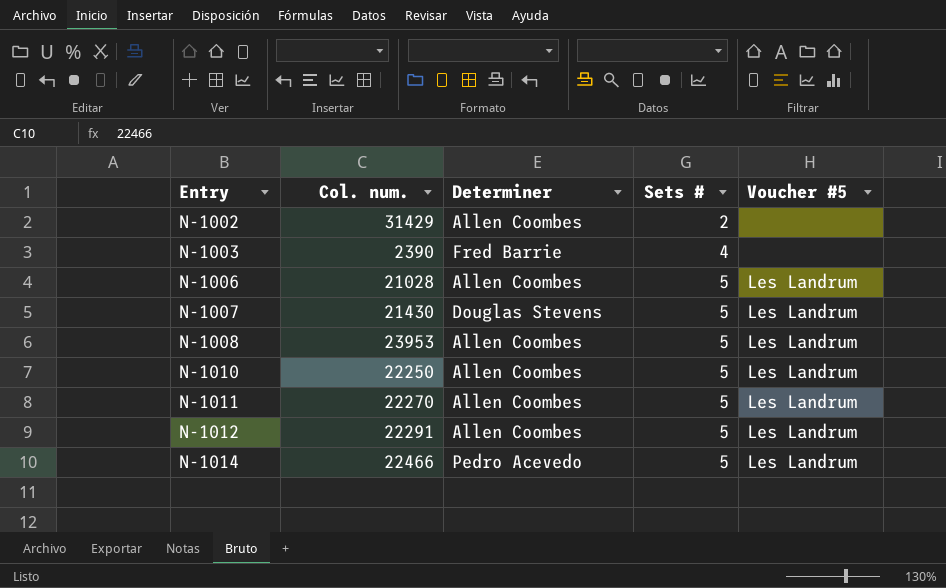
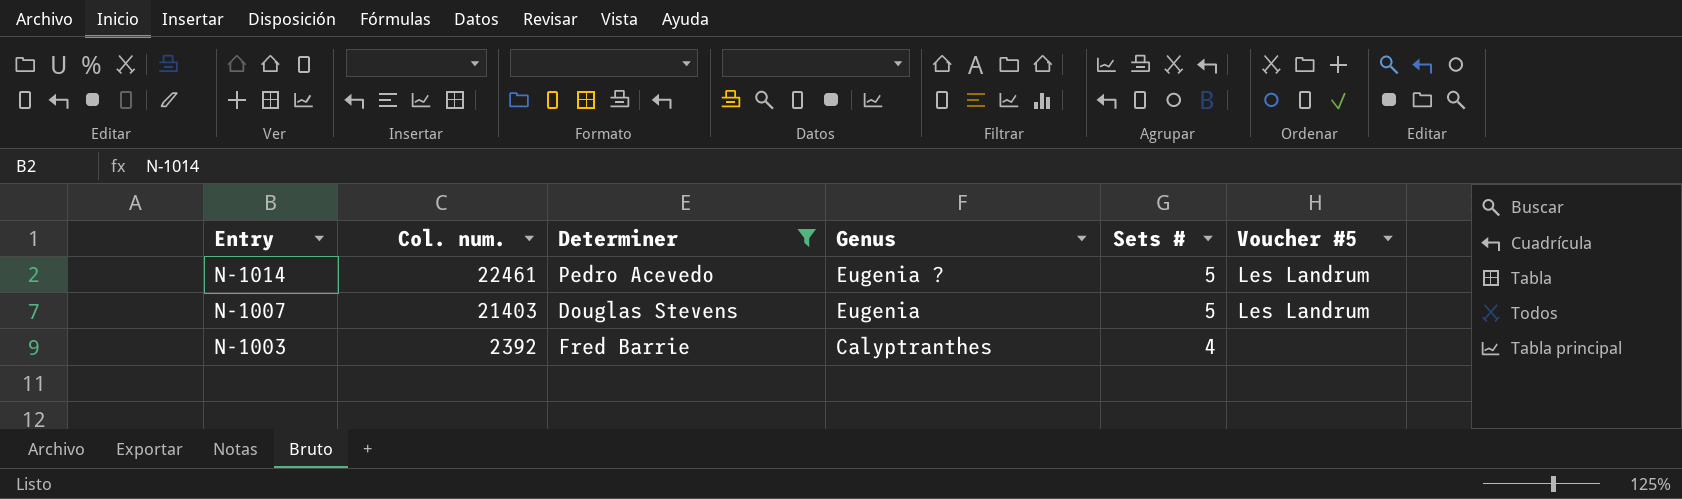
filter: none -> Determiner != Allen Coombes
row order: Entry ascending -> Entry descending
column Genus | position: none -> 4
N-1014 | Col. num.: 22466 -> 22461
N-1007 | Col. num.: 21430 -> 21403
N-1003 | Col. num.: 2390 -> 2392

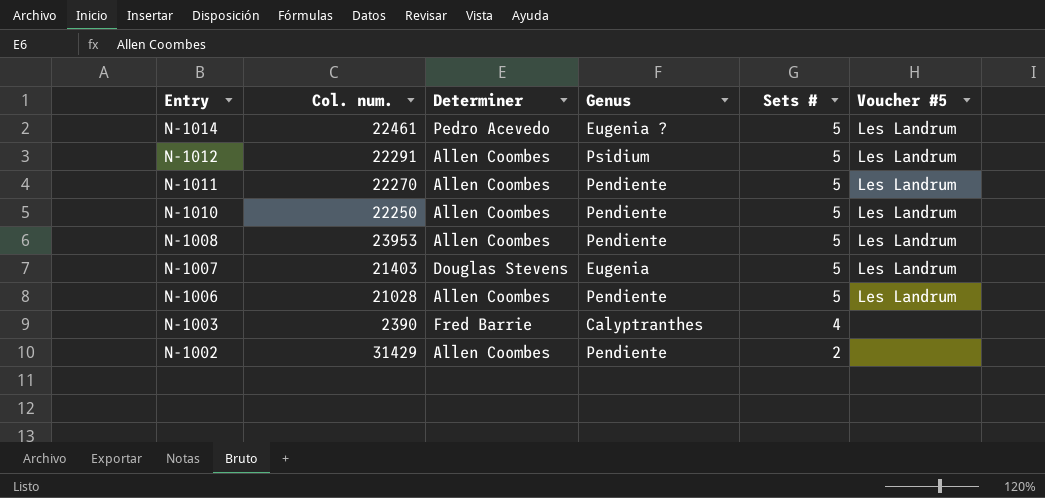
filter: Determiner != Allen Coombes -> none
N-1003 | Col. num.: 2392 -> 2390

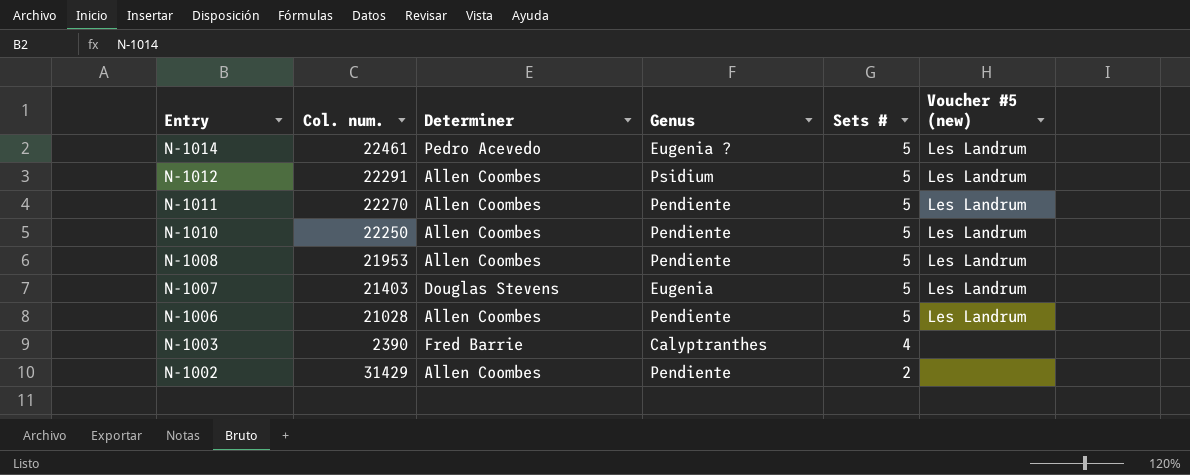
column name: Voucher #5 -> Voucher #5 (new)
N-1008 | Col. num.: 23953 -> 21953

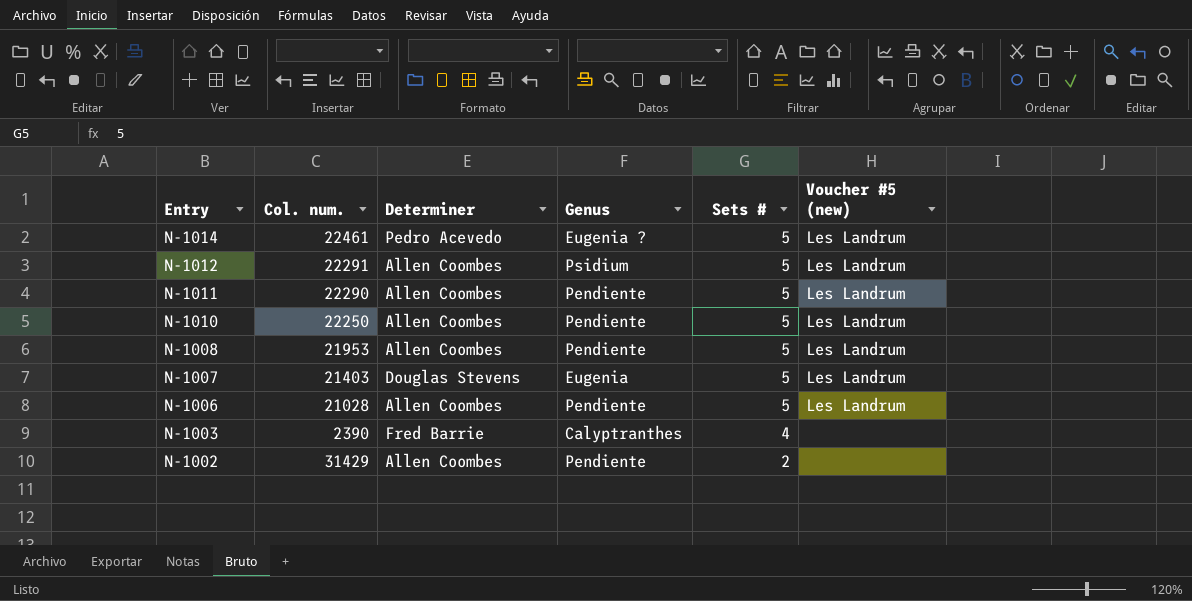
N-1011 | Col. num.: 22270 -> 22290

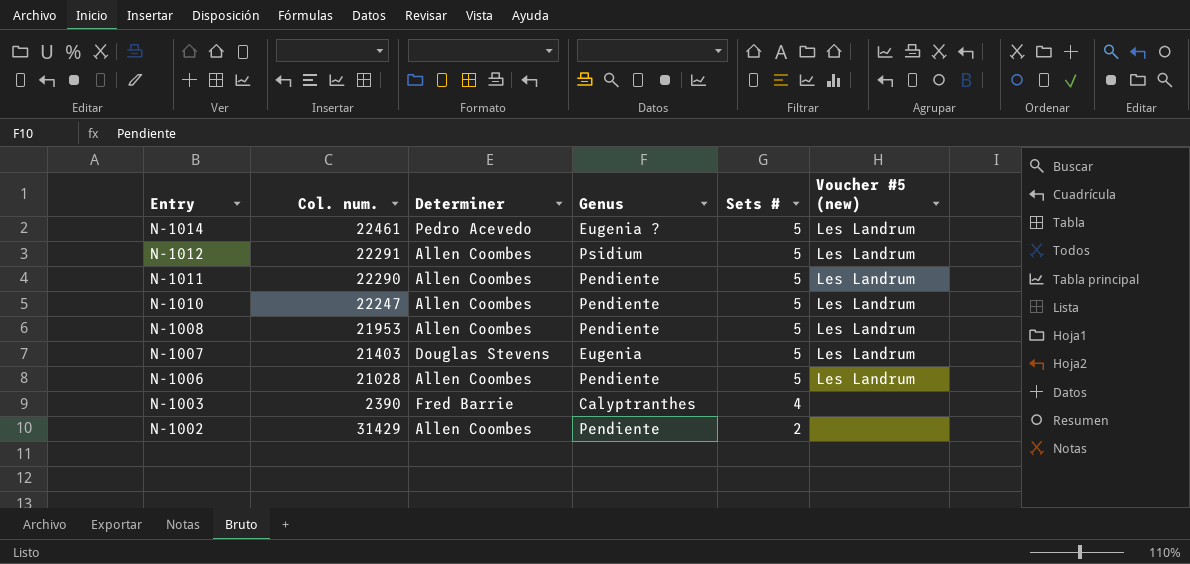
N-1010 | Col. num.: 22250 -> 22247

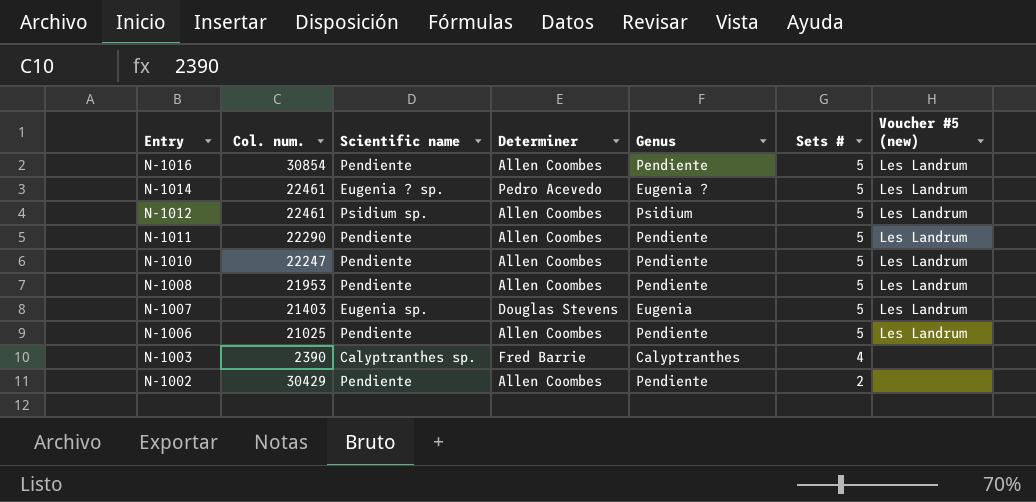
column Scientific name | position: none -> 3
row N-1016: none -> 30854 | Pendiente | Allen Coombes | Pendiente | 5 | Les Landrum
N-1012 | Col. num.: 22291 -> 22461
N-1006 | Col. num.: 21028 -> 21025
N-1002 | Col. num.: 31429 -> 30429

